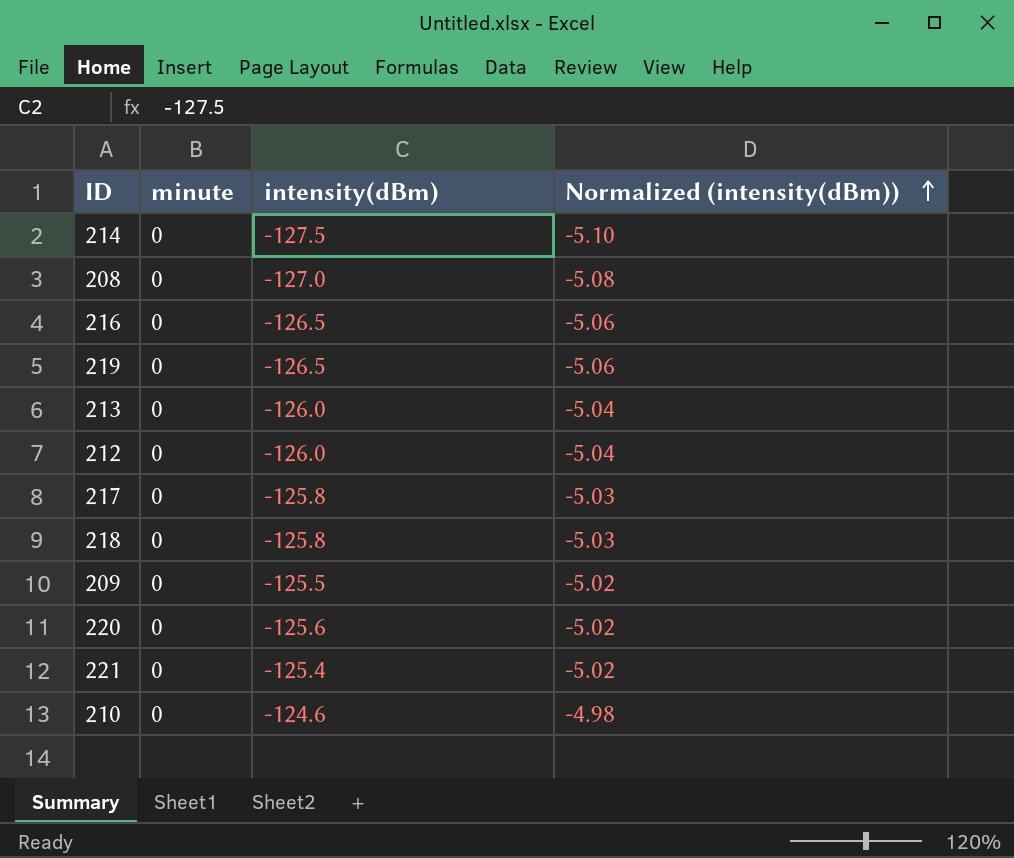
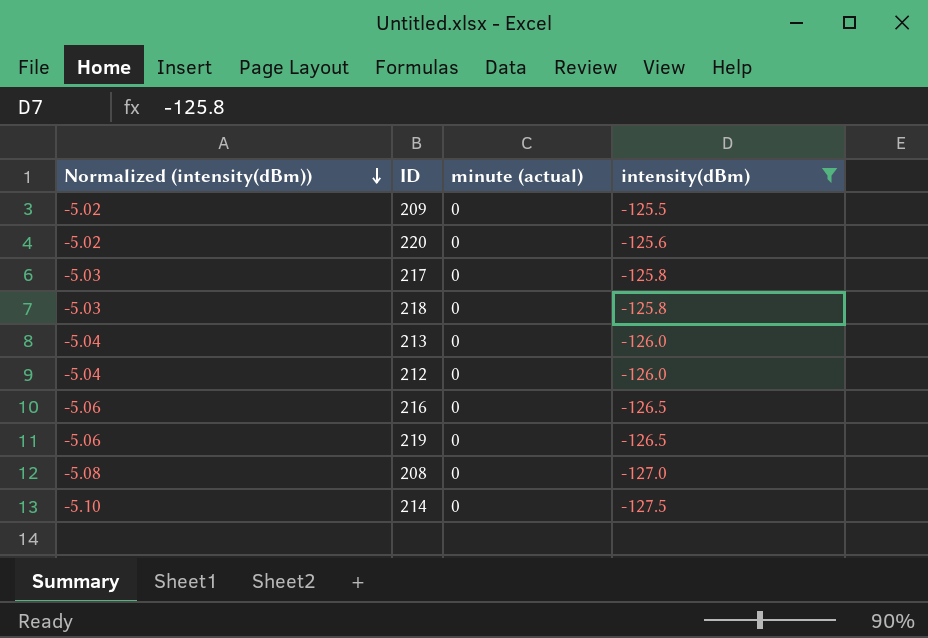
filter: none -> intensity(dBm) <= -125.5
row order: Normalized (intensity(dBm)) ascending -> Normalized (intensity(dBm)) descending
column Normalized (intensity(dBm)) | position: 4 -> 1
column name: minute -> minute (actual)

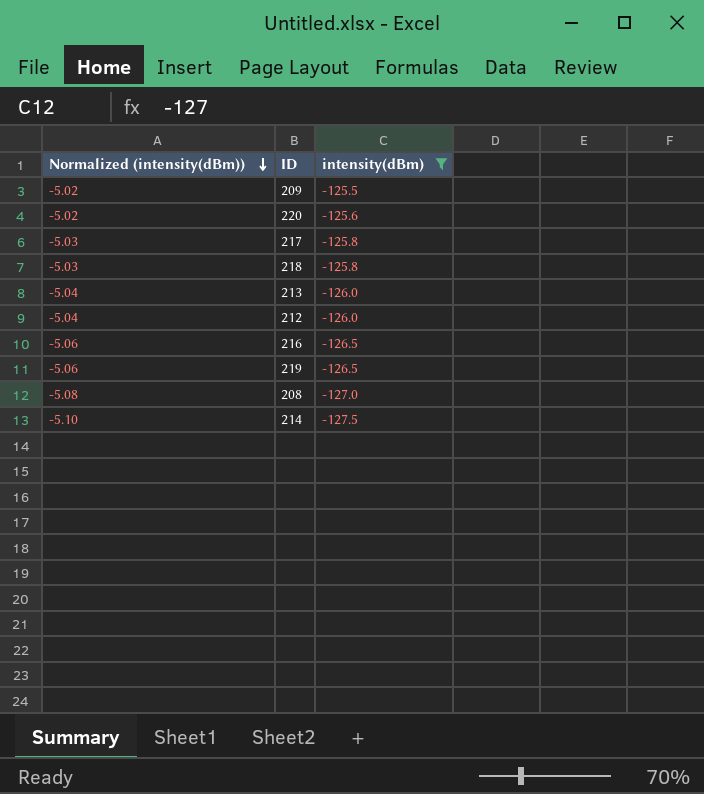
column minute (actual) | position: 3 -> none

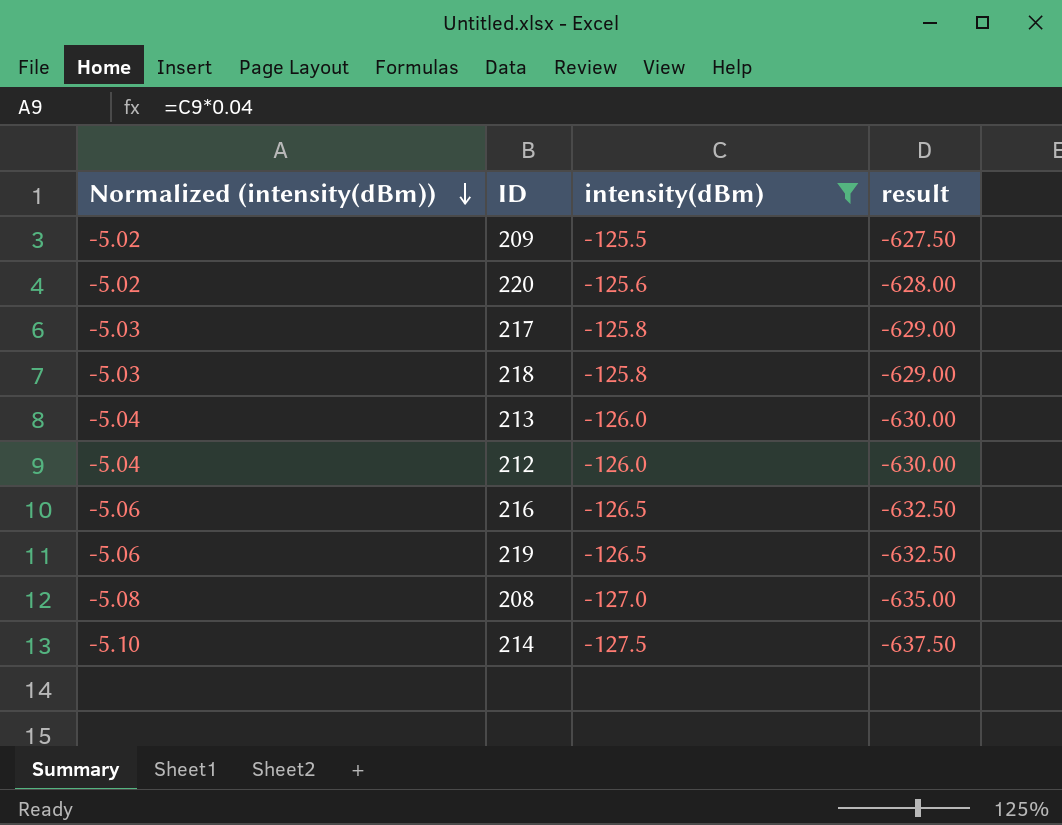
column result | formula: none -> [intensity(dBm)] * 5

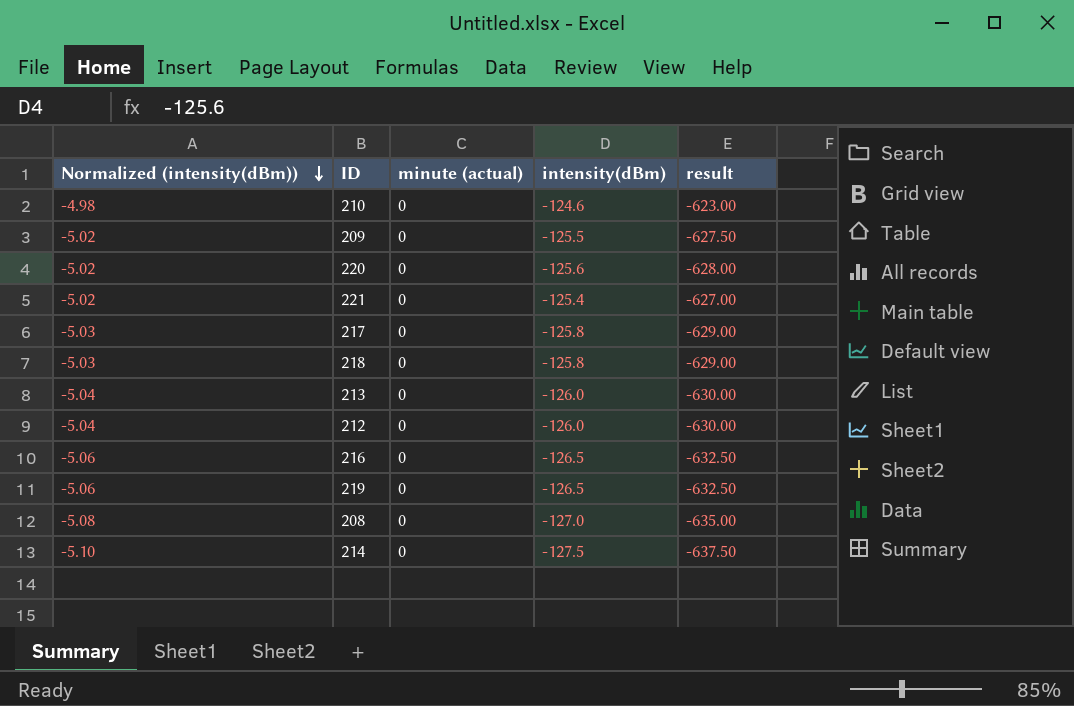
filter: intensity(dBm) <= -125.5 -> none
column minute (actual) | position: none -> 3

